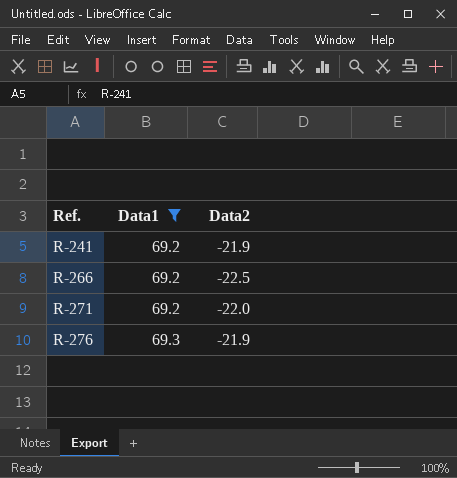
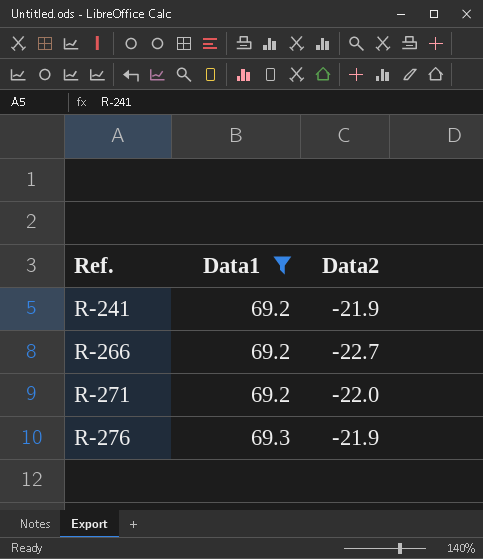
R-266 | Data2: -22.5 -> -22.7

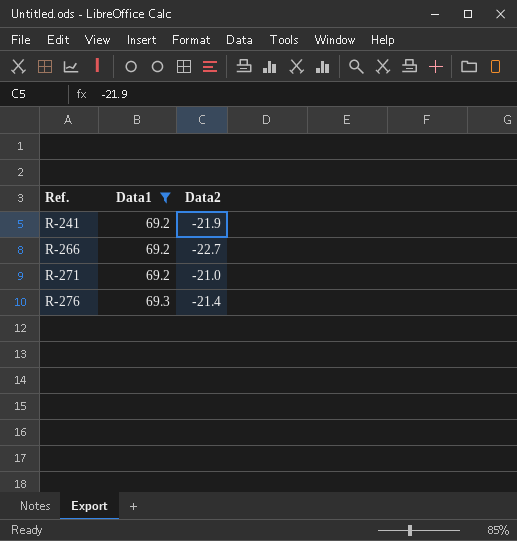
R-271 | Data2: -22.0 -> -21.0
R-276 | Data2: -21.9 -> -21.4

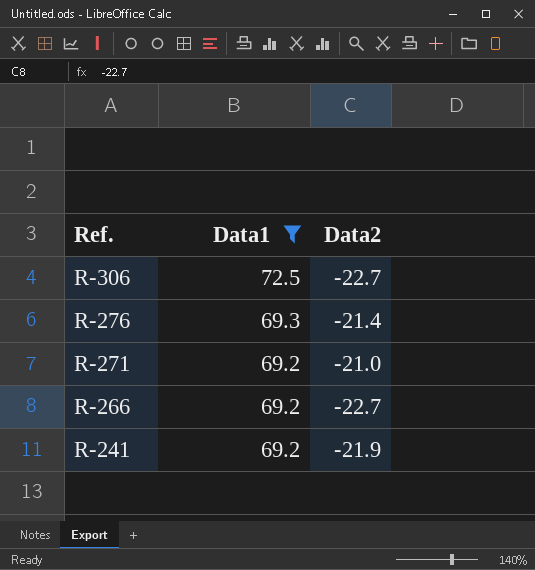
row order: Ref. ascending -> Ref. descending
row R-306: none -> 72.5 | -22.7

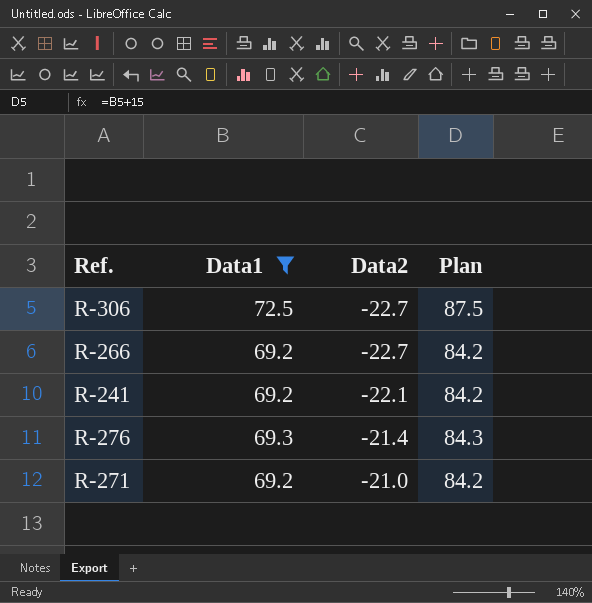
row order: Ref. descending -> Data2 ascending
column Plan | formula: none -> [Data1] + 15
R-241 | Data2: -21.9 -> -22.1

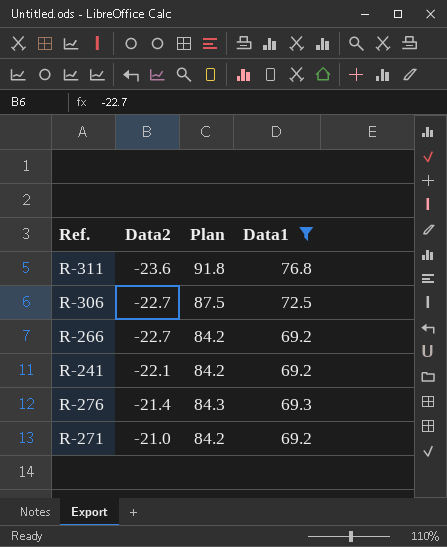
column Data1 | position: 2 -> 4
row R-311: none -> -23.6 | 91.8 | 76.8

